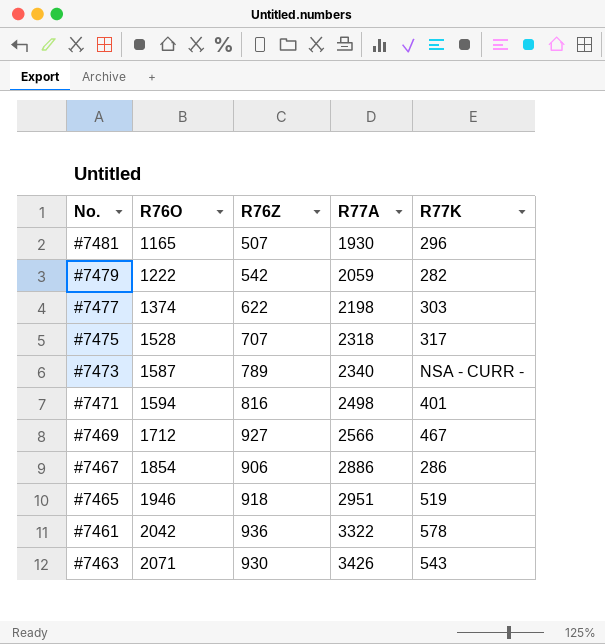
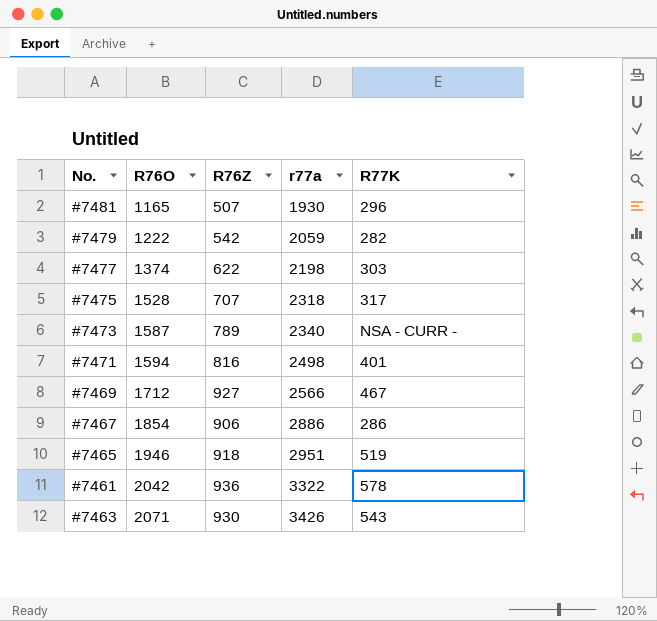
column name: R77A -> r77a

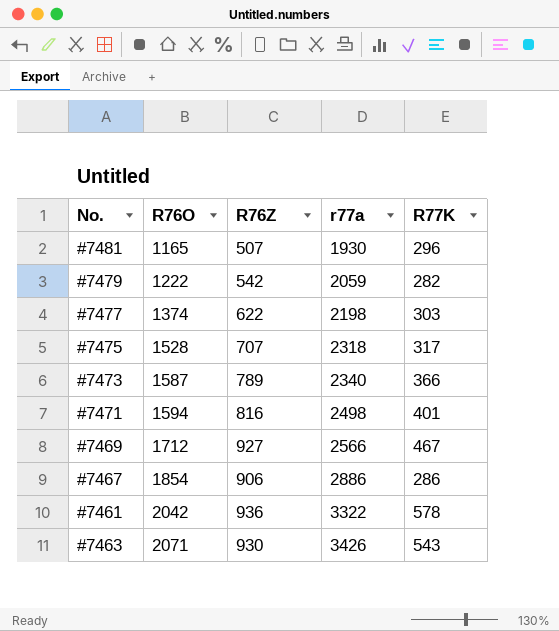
row #7465: 1946 | 918 | 2951 | 519 -> none
#7473 | R77K: NSA - CURR - -> 366

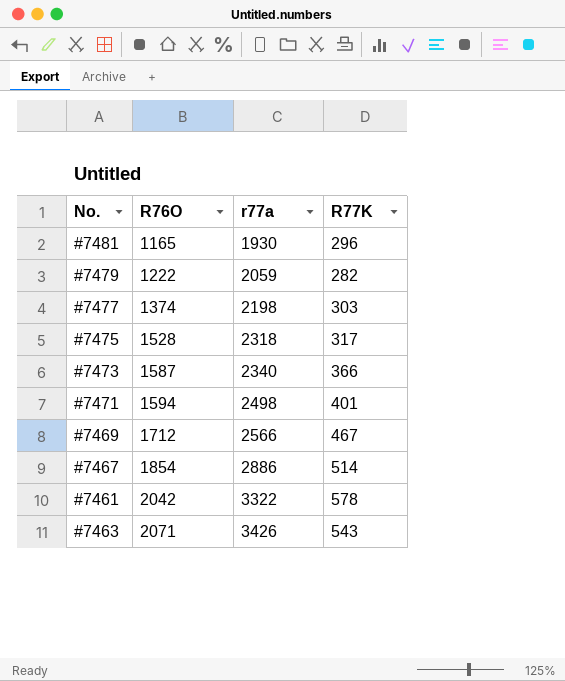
column R76Z | position: 3 -> none
#7467 | R77K: 286 -> 514

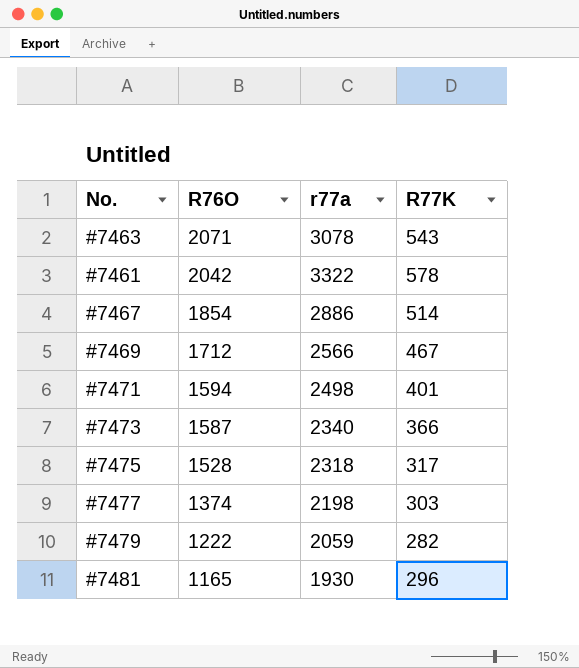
row order: R76O ascending -> R76O descending
#7463 | r77a: 3426 -> 3078

